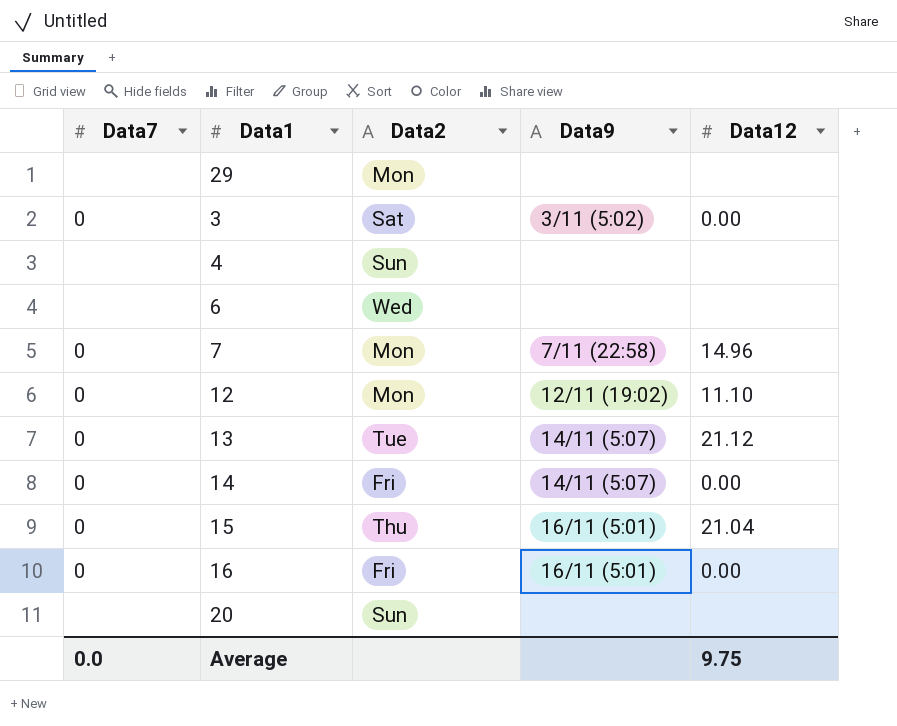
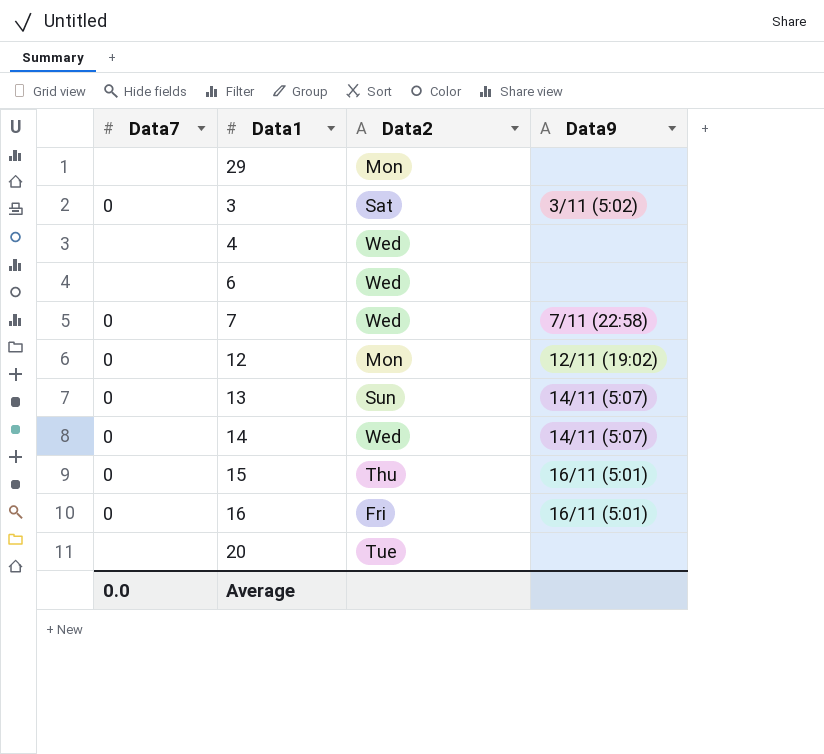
column Data12 | position: 5 -> none
4 | Data2: Sun -> Wed
7 | Data2: Mon -> Wed
13 | Data2: Tue -> Sun
14 | Data2: Fri -> Wed
20 | Data2: Sun -> Tue

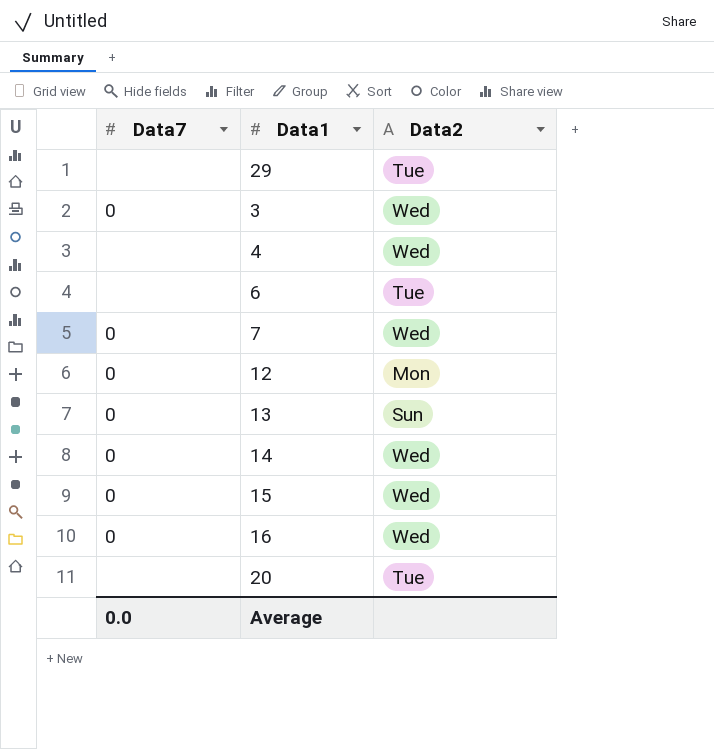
column Data9 | position: 4 -> none
29 | Data2: Mon -> Tue
3 | Data2: Sat -> Wed
6 | Data2: Wed -> Tue
15 | Data2: Thu -> Wed
16 | Data2: Fri -> Wed

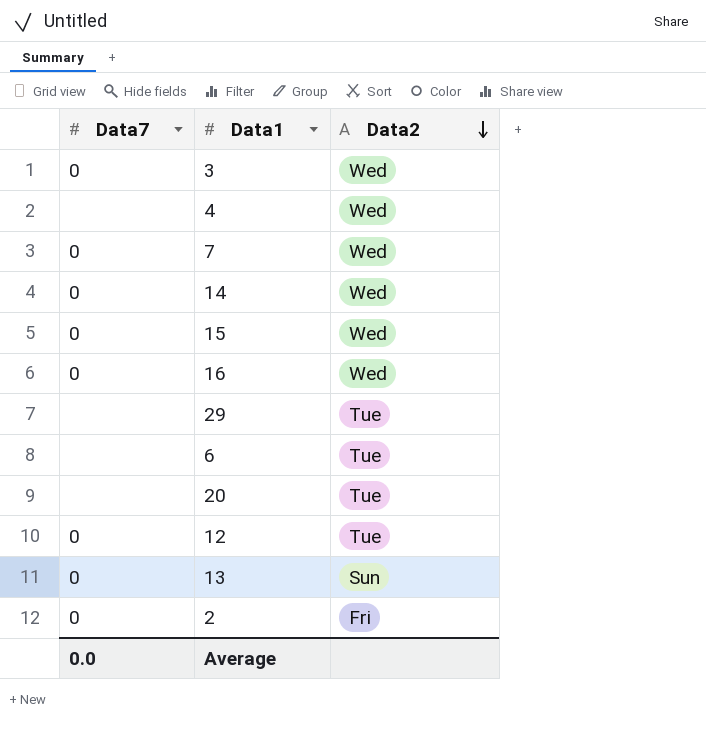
row order: none -> Data2 descending
12 | Data2: Mon -> Tue
row 2: none -> 0 | Fri

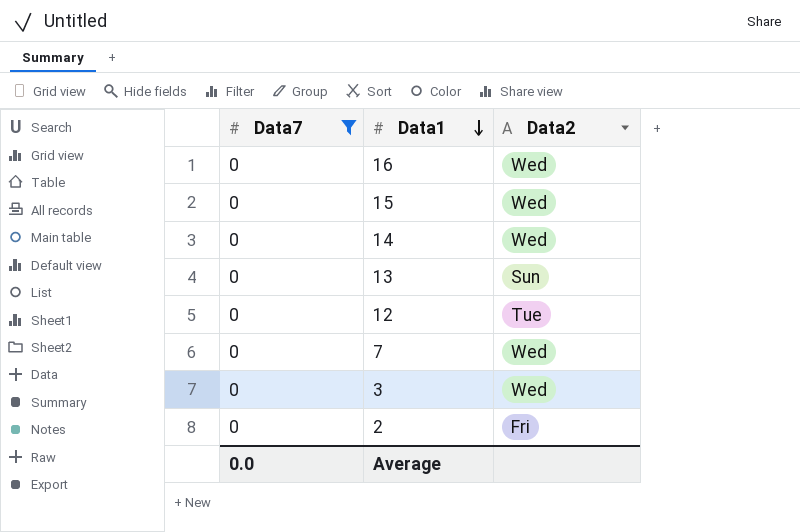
filter: none -> Data7 = 0
row order: Data2 descending -> Data1 descending

